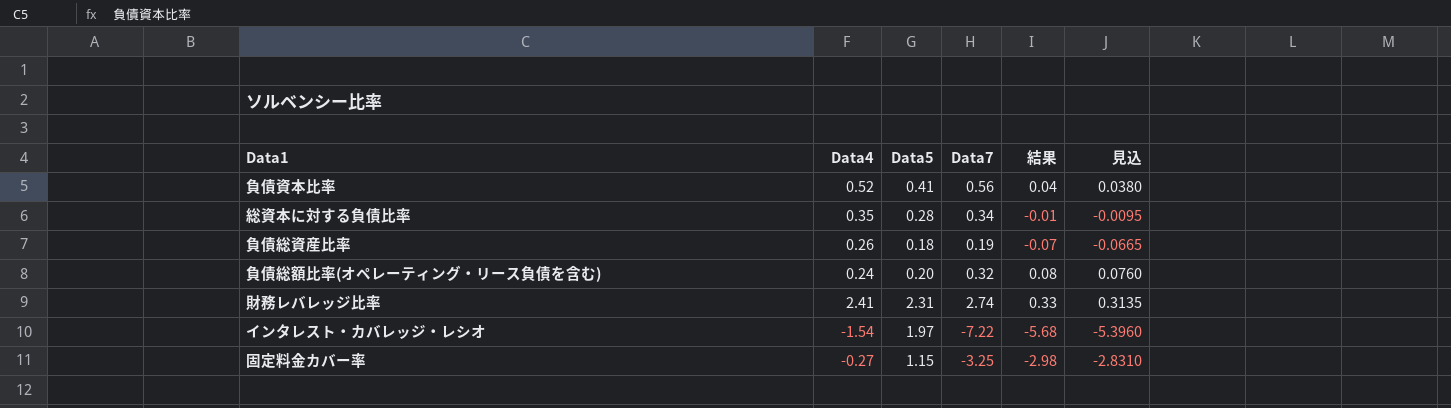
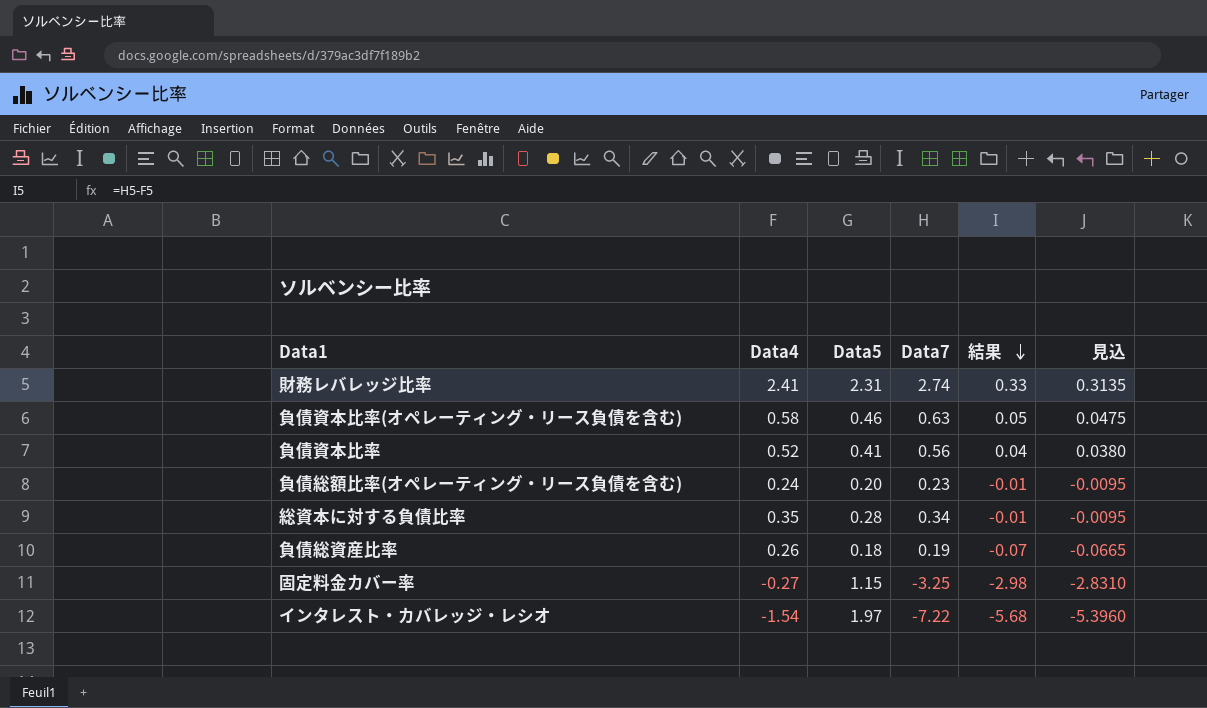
row order: none -> 結果 descending
row 負債資本比率(オペレーティング・リース負債を含む): none -> 0.58 | 0.46 | 0.63 | 0.05 | 0.0475
負債総額比率(オペレーティング・リース負債を含む) | Data7: 0.32 -> 0.23
負債総額比率(オペレーティング・リース負債を含む) | 結果: 0.08 -> -0.01
負債総額比率(オペレーティング・リース負債を含む) | 見込: 0.0760 -> -0.0095

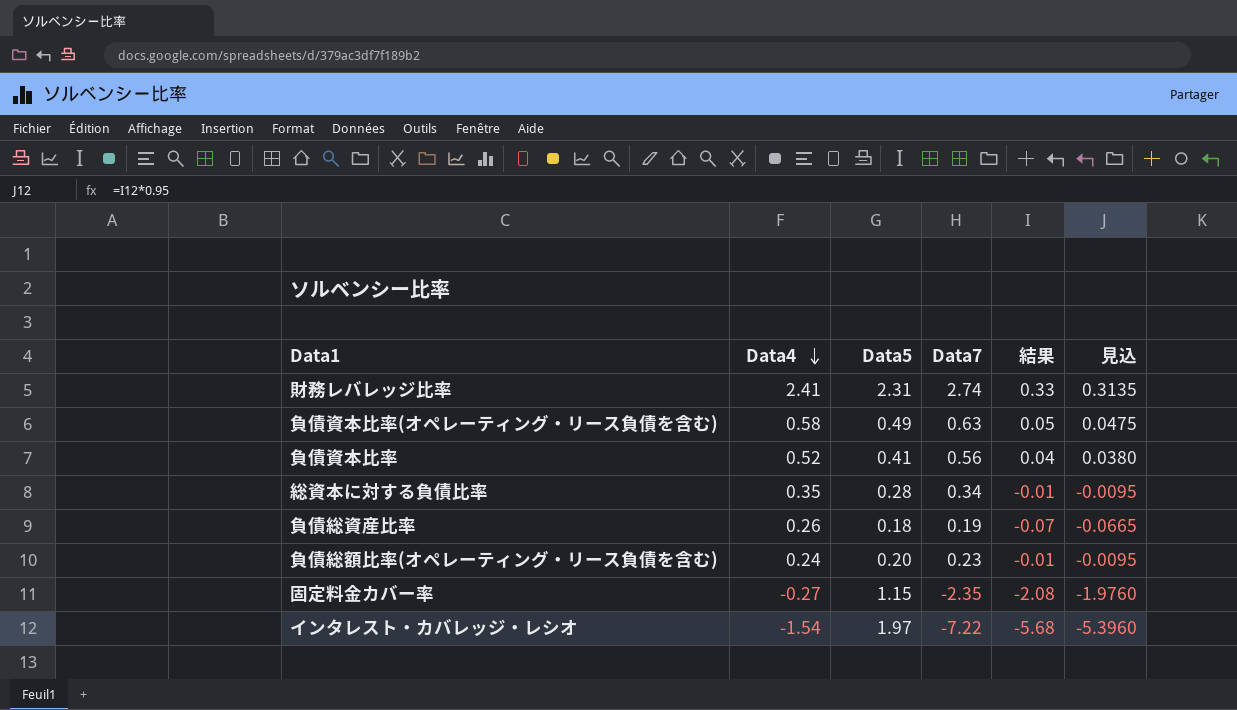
row order: 結果 descending -> Data4 descending
負債資本比率(オペレーティング・リース負債を含む) | Data5: 0.46 -> 0.49
固定料金カバー率 | Data7: -3.25 -> -2.35
固定料金カバー率 | 結果: -2.98 -> -2.08
固定料金カバー率 | 見込: -2.8310 -> -1.9760

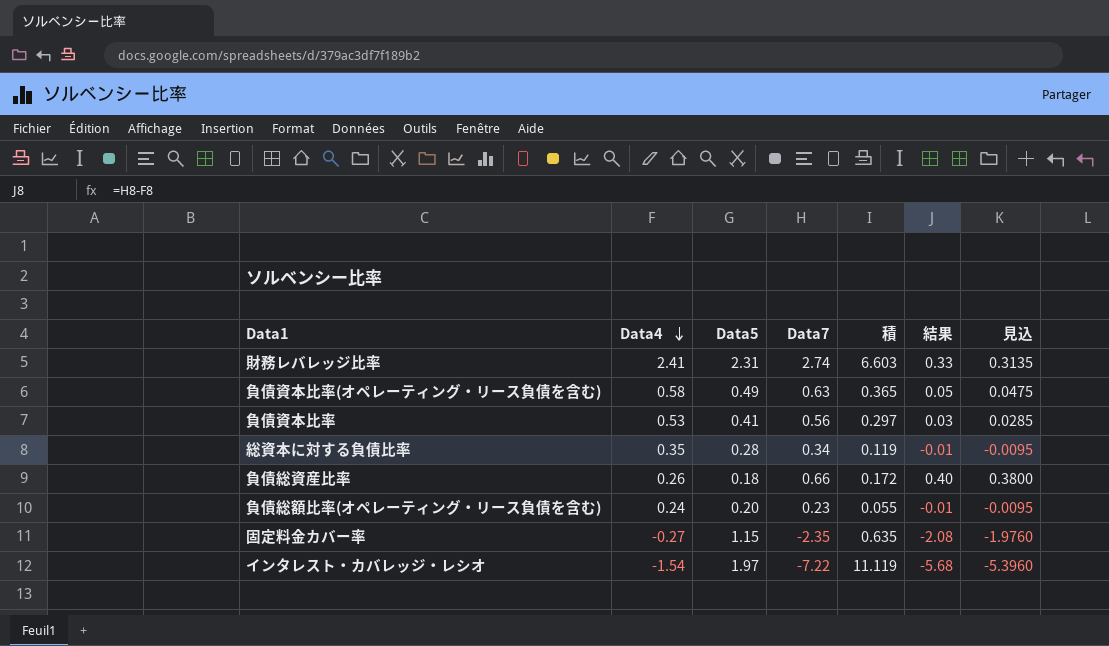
column 積 | formula: none -> [Data4] * [Data7]
負債資本比率 | Data4: 0.52 -> 0.53
負債資本比率 | 結果: 0.04 -> 0.03
負債資本比率 | 見込: 0.0380 -> 0.0285
負債総資産比率 | Data7: 0.19 -> 0.66
負債総資産比率 | 結果: -0.07 -> 0.40
負債総資産比率 | 見込: -0.0665 -> 0.3800

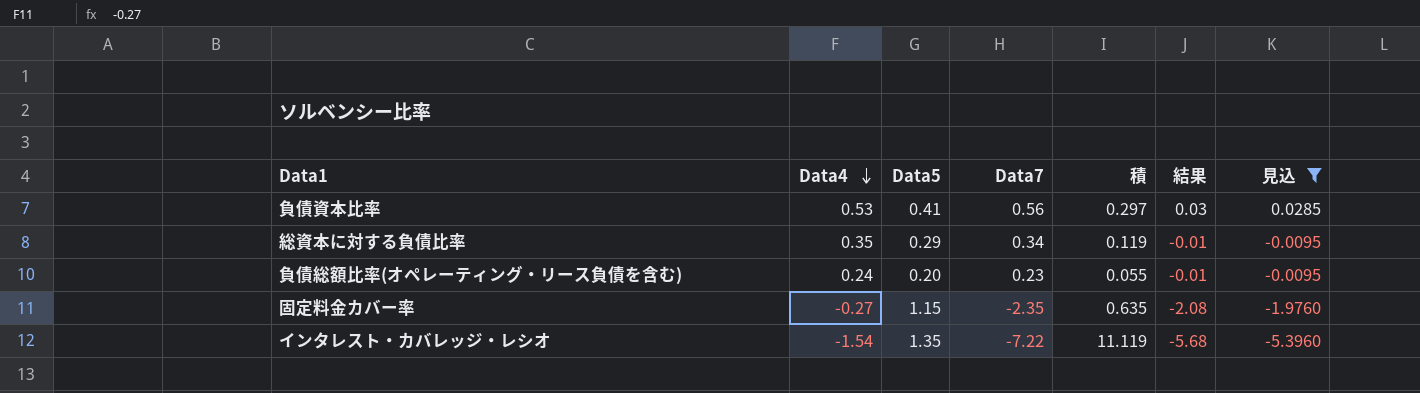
filter: none -> 見込 <= 0.0285
総資本に対する負債比率 | Data5: 0.28 -> 0.29
インタレスト・カバレッジ・レシオ | Data5: 1.97 -> 1.35

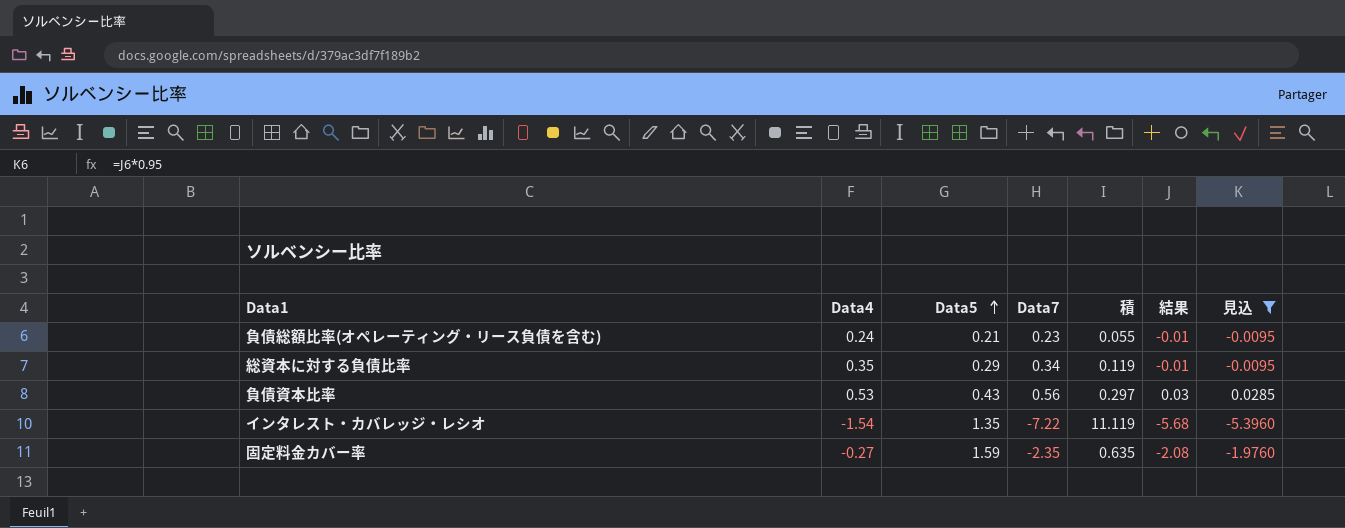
row order: Data4 descending -> Data5 ascending
負債総額比率(オペレーティング・リース負債を含む) | Data5: 0.20 -> 0.21
負債資本比率 | Data5: 0.41 -> 0.43
固定料金カバー率 | Data5: 1.15 -> 1.59

